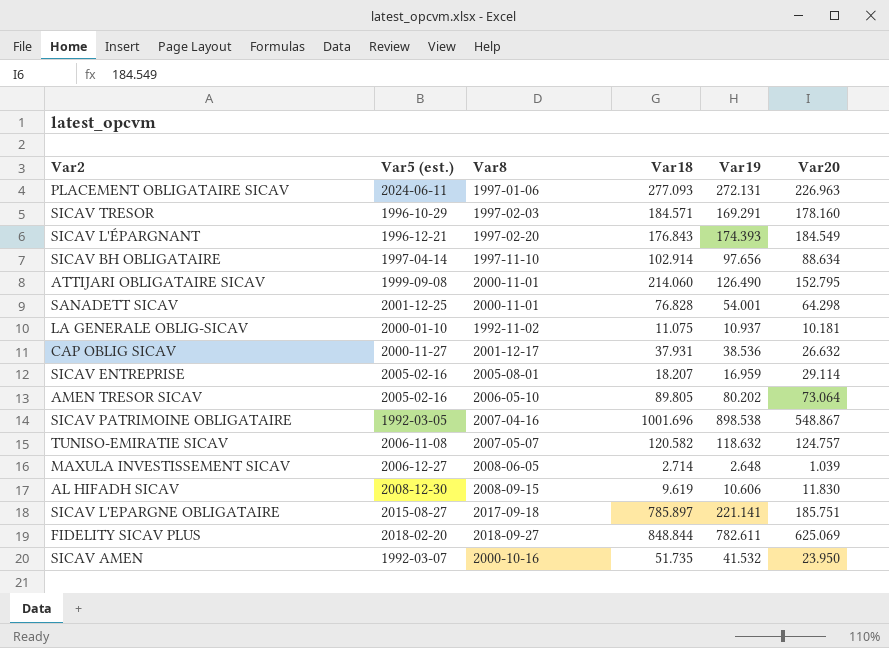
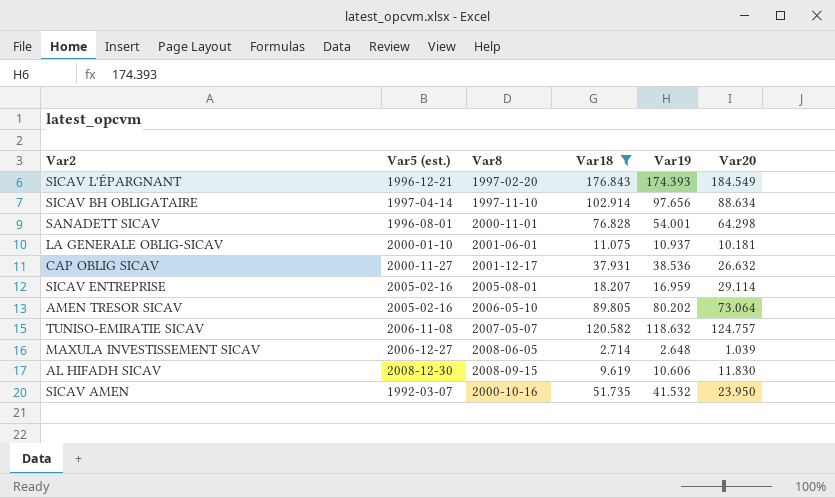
filter: none -> Var18 <= 176.843
SANADETT SICAV | Var5 (est.): 2001-12-25 -> 1996-08-01
LA GENERALE OBLIG-SICAV | Var8: 1992-11-02 -> 2001-06-01

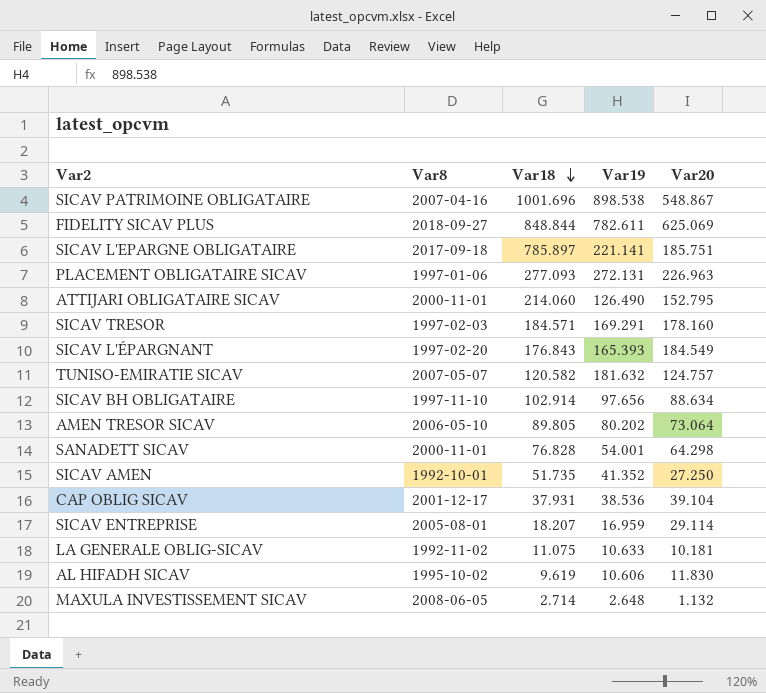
filter: Var18 <= 176.843 -> none
row order: none -> Var18 descending
column Var5 (est.) | position: 2 -> none
SICAV L'ÉPARGNANT | Var19: 174.393 -> 165.393
TUNISO-EMIRATIE SICAV | Var19: 118.632 -> 181.632
SICAV AMEN | Var8: 2000-10-16 -> 1992-10-01
SICAV AMEN | Var19: 41.532 -> 41.352
SICAV AMEN | Var20: 23.950 -> 27.250
CAP OBLIG SICAV | Var20: 26.632 -> 39.104
LA GENERALE OBLIG-SICAV | Var8: 2001-06-01 -> 1992-11-02
LA GENERALE OBLIG-SICAV | Var19: 10.937 -> 10.633
AL HIFADH SICAV | Var8: 2008-09-15 -> 1995-10-02
MAXULA INVESTISSEMENT SICAV | Var20: 1.039 -> 1.132

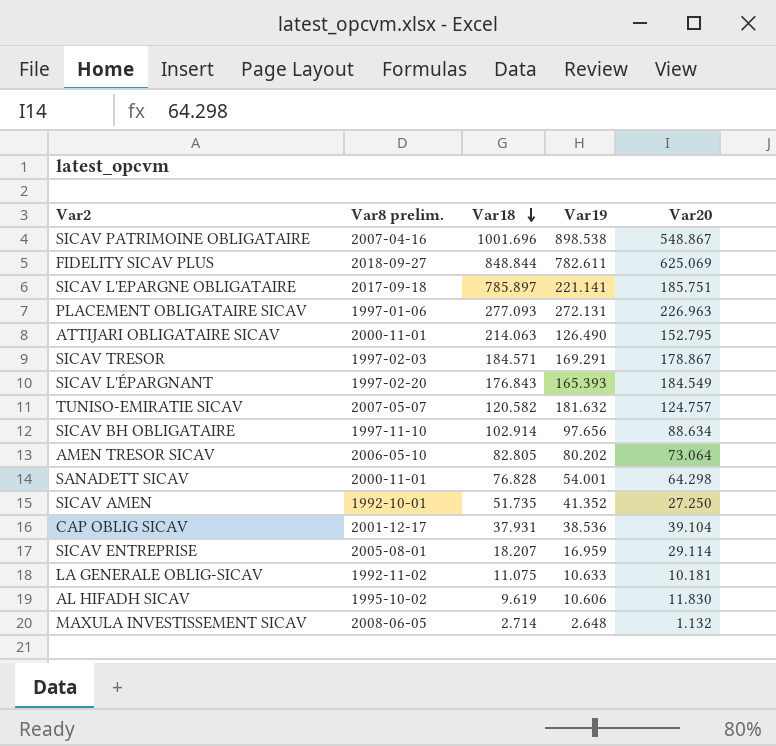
column name: Var8 -> Var8 prelim.
ATTIJARI OBLIGATAIRE SICAV | Var18: 214.060 -> 214.063
SICAV TRESOR | Var20: 178.160 -> 178.867
AMEN TRESOR SICAV | Var18: 89.805 -> 82.805

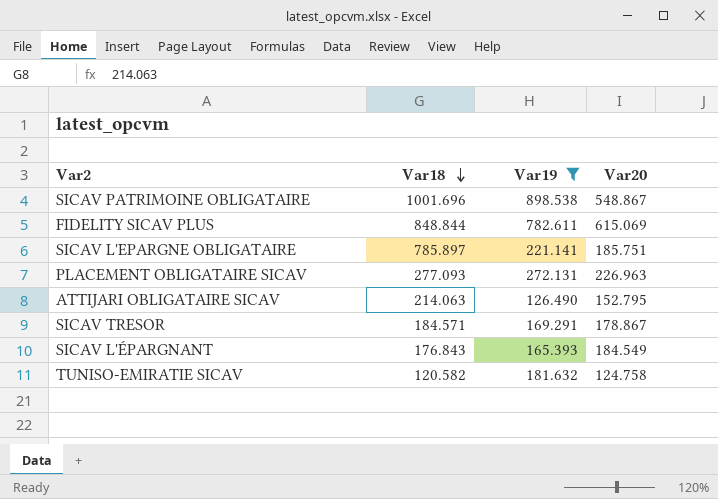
filter: none -> Var19 >= 126.490
column Var8 prelim. | position: 2 -> none
FIDELITY SICAV PLUS | Var20: 625.069 -> 615.069
TUNISO-EMIRATIE SICAV | Var20: 124.757 -> 124.758

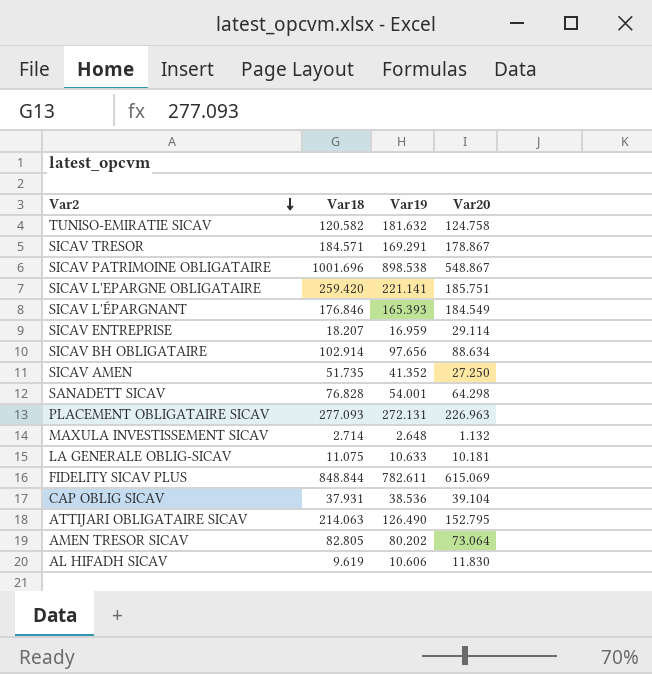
filter: Var19 >= 126.490 -> none
row order: Var18 descending -> Var2 descending
SICAV L'EPARGNE OBLIGATAIRE | Var18: 785.897 -> 259.420
SICAV L'ÉPARGNANT | Var18: 176.843 -> 176.846

